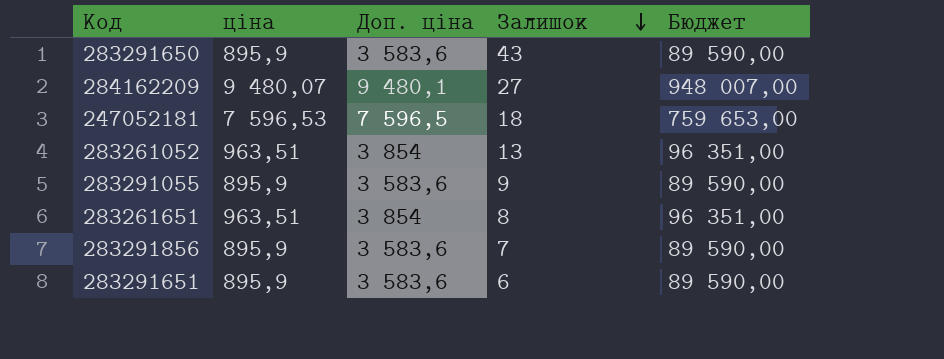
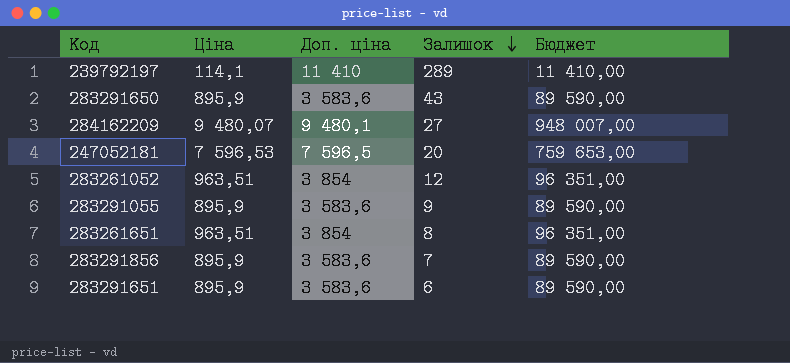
column name: ціна -> Ціна
row 239792197: none -> 114,1 | 11 410 | 289 | 11 410,00
247052181 | Залишок: 18 -> 20
283261052 | Залишок: 13 -> 12

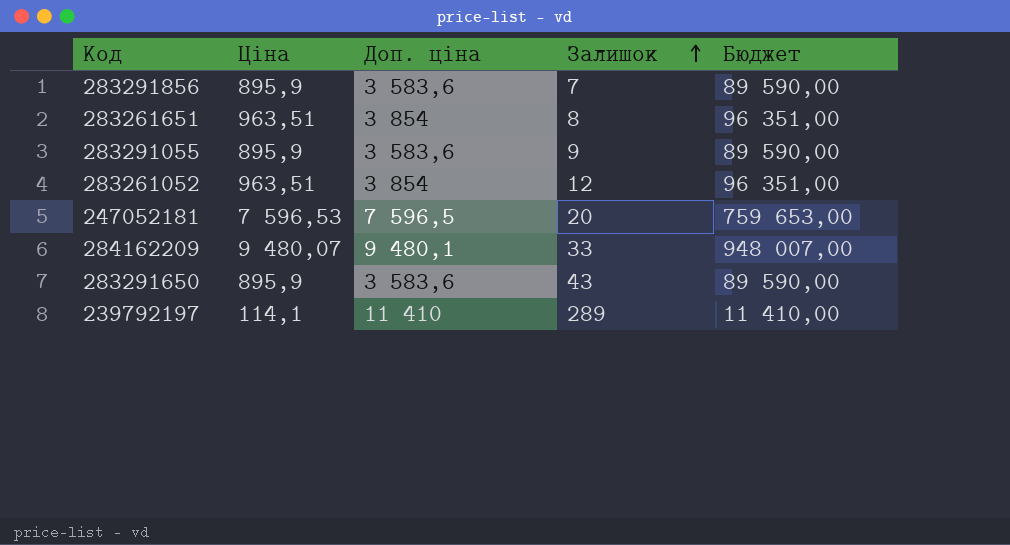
row order: Залишок descending -> Залишок ascending
row 283291651: 895,9 | 3 583,6 | 6 | 89 590,00 -> none
284162209 | Залишок: 27 -> 33

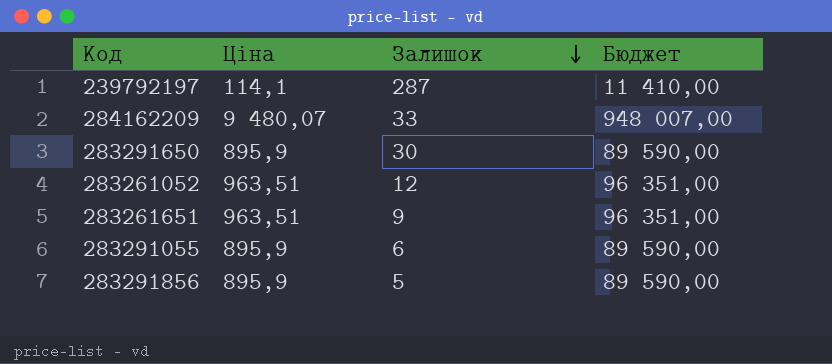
row order: Залишок ascending -> Залишок descending
column Доп. ціна | position: 3 -> none
row 247052181: 7 596,53 | 7 596,5 | 20 | 759 653,00 -> none
239792197 | Залишок: 289 -> 287
283291650 | Залишок: 43 -> 30
283261651 | Залишок: 8 -> 9
283291055 | Залишок: 9 -> 6
283291856 | Залишок: 7 -> 5

